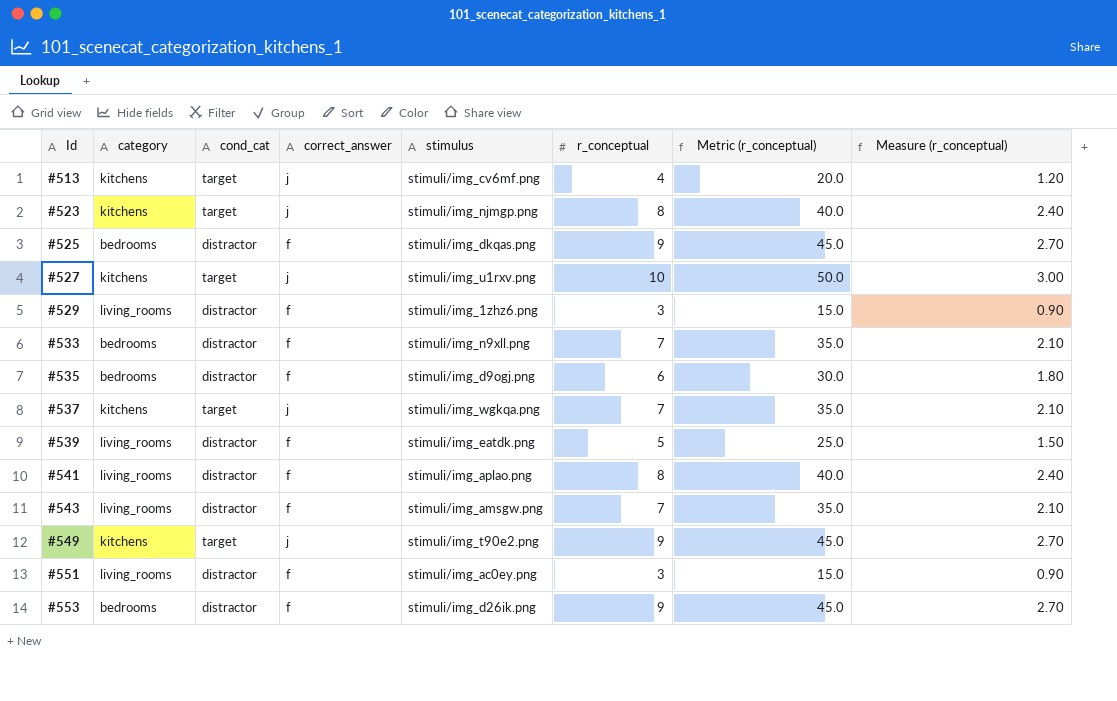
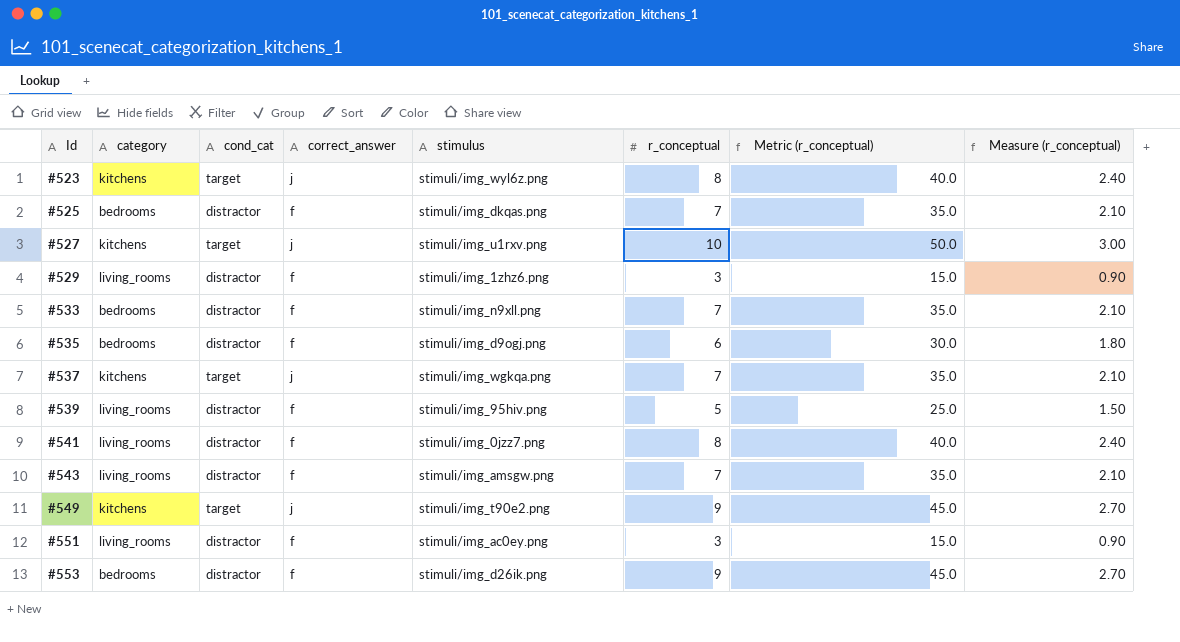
row #513: kitchens | target | j | stimuli/img_cv6mf.png | 4 | 20.0 | 1.20 -> none
#523 | stimulus: stimuli/img_njmgp.png -> stimuli/img_wyl6z.png
#525 | r_conceptual: 9 -> 7
#525 | Metric (r_conceptual): 45.0 -> 35.0
#525 | Measure (r_conceptual): 2.70 -> 2.10
#539 | stimulus: stimuli/img_eatdk.png -> stimuli/img_95hiv.png
#541 | stimulus: stimuli/img_aplao.png -> stimuli/img_0jzz7.png

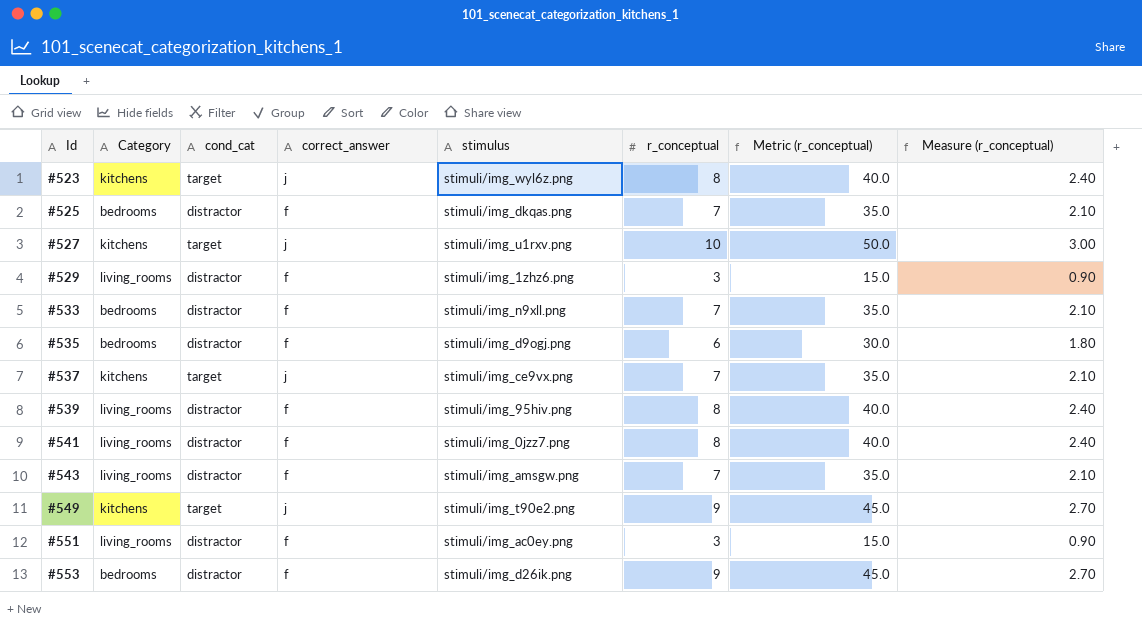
column name: category -> Category
#537 | stimulus: stimuli/img_wgkqa.png -> stimuli/img_ce9vx.png
#539 | r_conceptual: 5 -> 8
#539 | Metric (r_conceptual): 25.0 -> 40.0
#539 | Measure (r_conceptual): 1.50 -> 2.40

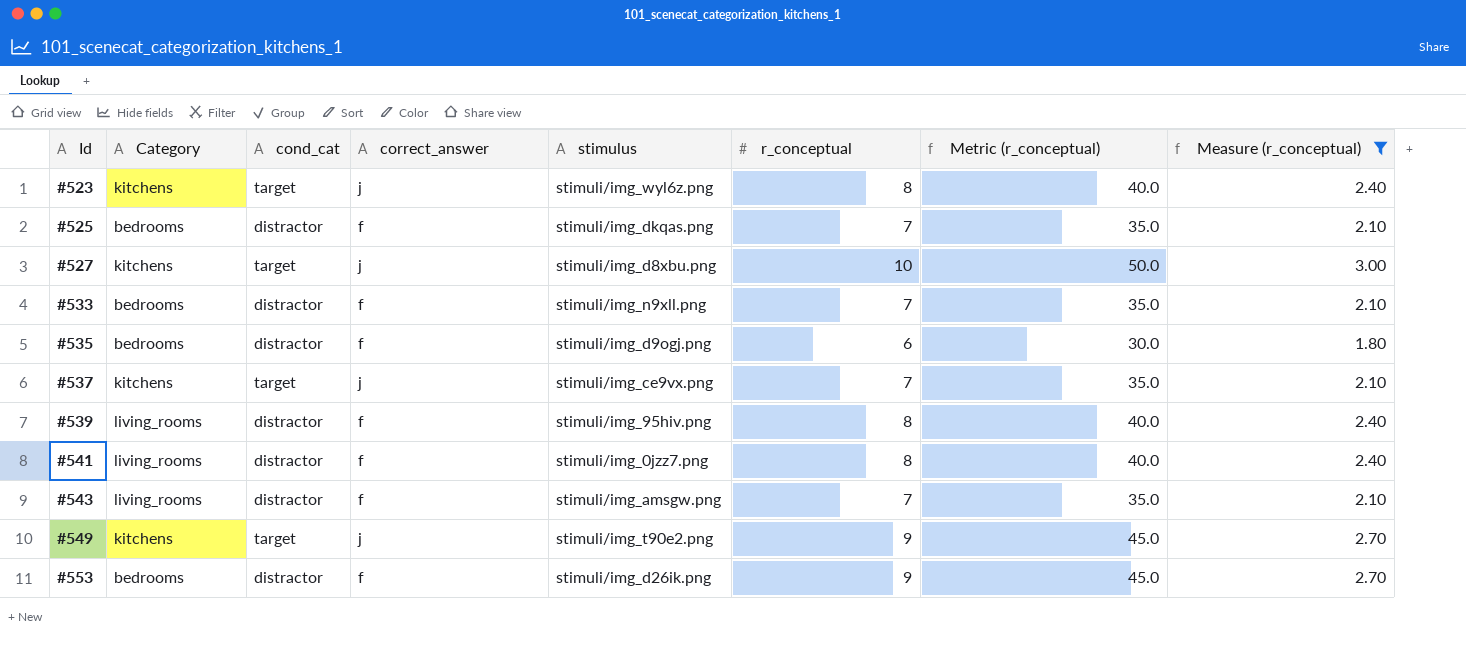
filter: none -> Measure (r_conceptual) != 0.90
#527 | stimulus: stimuli/img_u1rxv.png -> stimuli/img_d8xbu.png

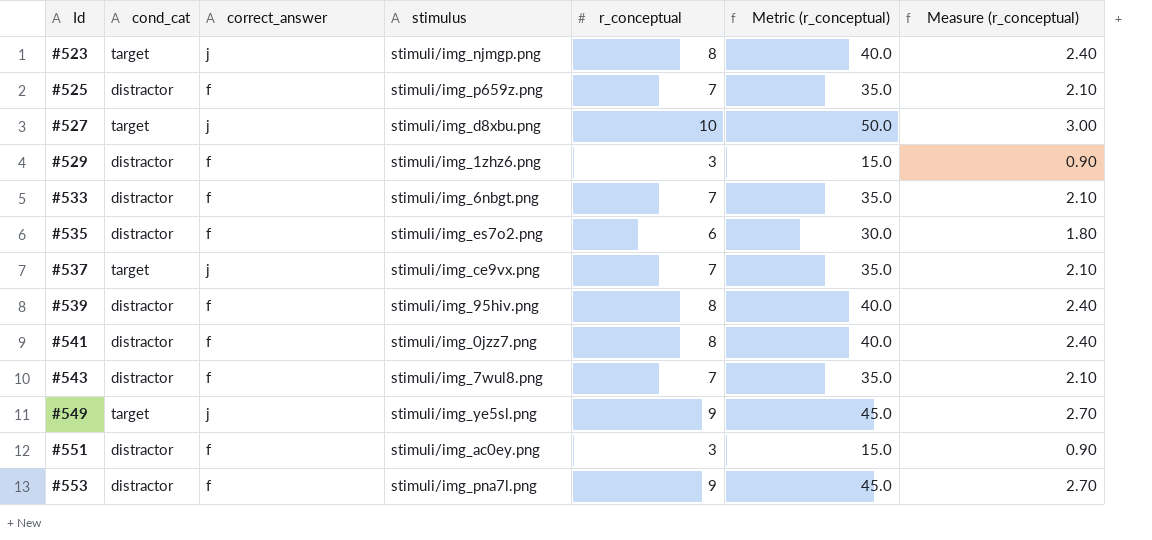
filter: Measure (r_conceptual) != 0.90 -> none
column Category | position: 2 -> none
#523 | stimulus: stimuli/img_wyl6z.png -> stimuli/img_njmgp.png
#525 | stimulus: stimuli/img_dkqas.png -> stimuli/img_p659z.png
#533 | stimulus: stimuli/img_n9xll.png -> stimuli/img_6nbgt.png
#535 | stimulus: stimuli/img_d9ogj.png -> stimuli/img_es7o2.png
#543 | stimulus: stimuli/img_amsgw.png -> stimuli/img_7wul8.png
#549 | stimulus: stimuli/img_t90e2.png -> stimuli/img_ye5sl.png
#553 | stimulus: stimuli/img_d26ik.png -> stimuli/img_pna7l.png

